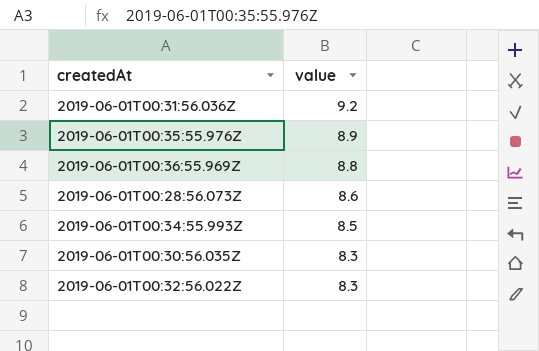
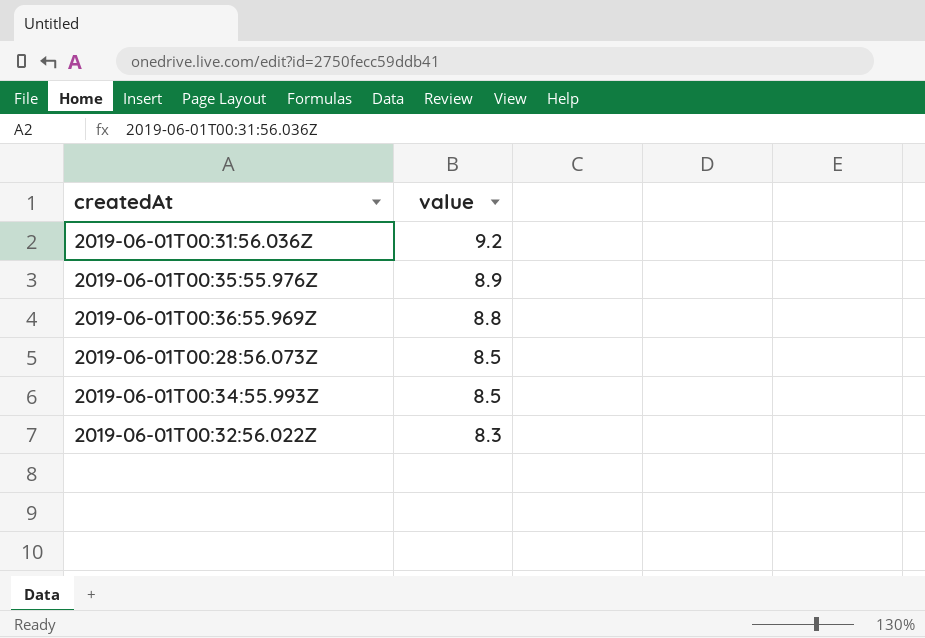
row 2019-06-01T00:30:56.035Z: 8.3 -> none
2019-06-01T00:28:56.073Z | value: 8.6 -> 8.5

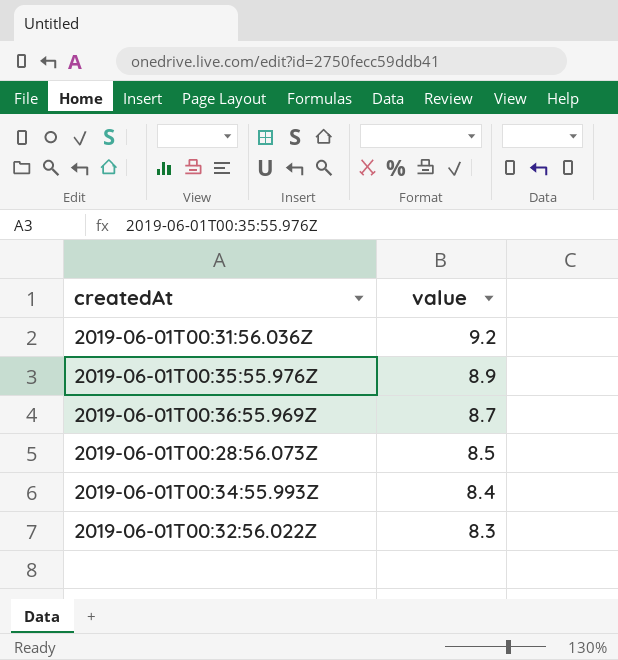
2019-06-01T00:36:55.969Z | value: 8.8 -> 8.7
2019-06-01T00:34:55.993Z | value: 8.5 -> 8.4

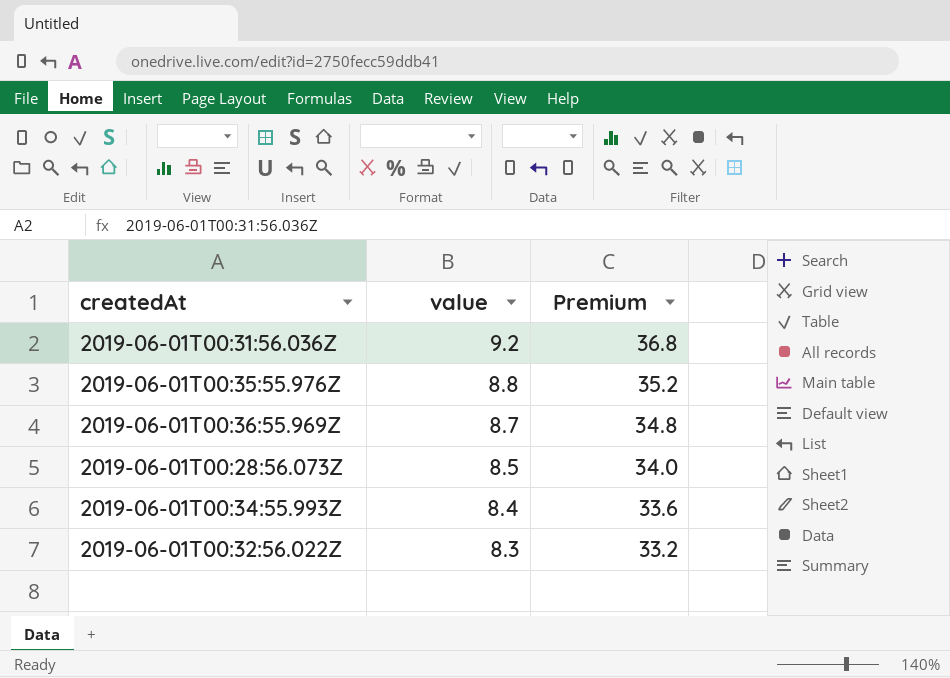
column Premium | formula: none -> [value] * 4
2019-06-01T00:35:55.976Z | value: 8.9 -> 8.8

